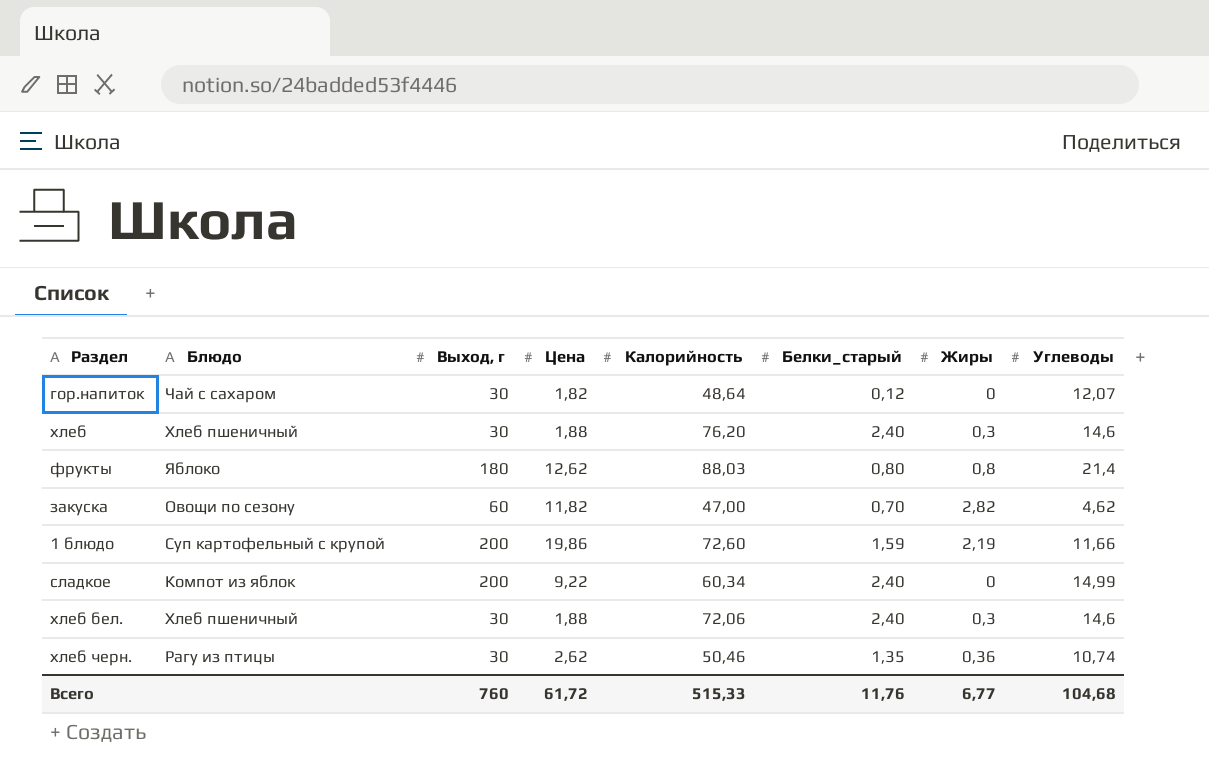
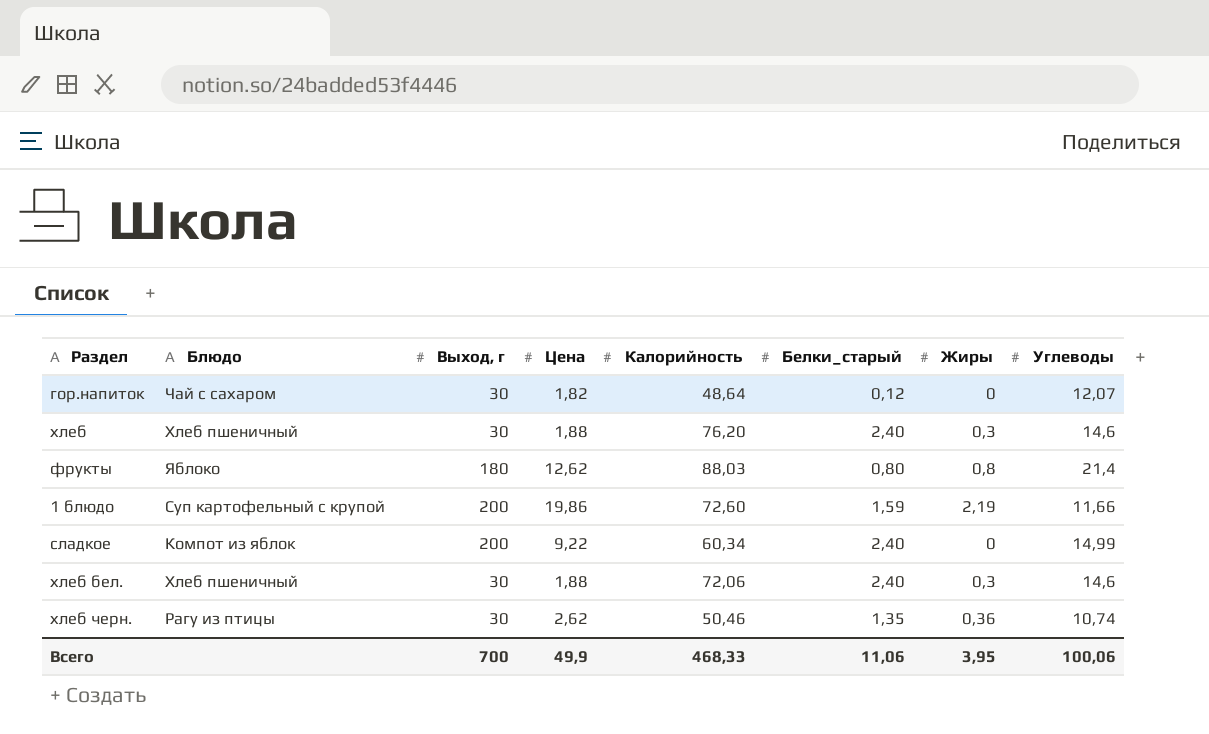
row закуска: Овощи по сезону | 60 | 11,82 | 47,00 | 0,70 | 2,82 | 4,62 -> none
Всего | Выход, г: 760 -> 700
Всего | Цена: 61,72 -> 49,9
Всего | Калорийность: 515,33 -> 468,33
Всего | Белки_старый: 11,76 -> 11,06
Всего | Жиры: 6,77 -> 3,95
Всего | Углеводы: 104,68 -> 100,06

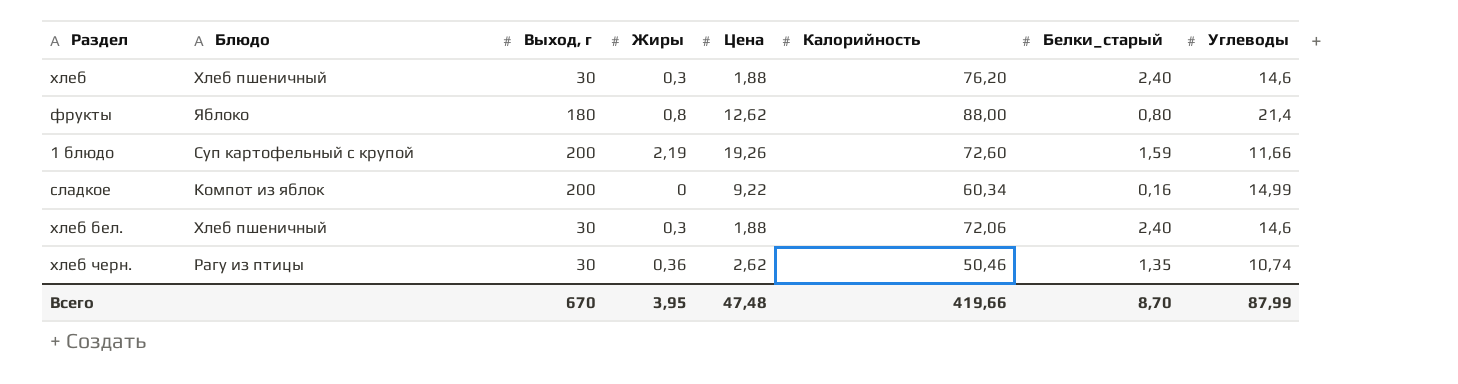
column Жиры | position: 7 -> 4
row гор.напиток: Чай с сахаром | 30 | 1,82 | 48,64 | 0,12 | 0 | 12,07 -> none
фрукты | Калорийность: 88,03 -> 88,00
1 блюдо | Цена: 19,86 -> 19,26
сладкое | Белки_старый: 2,40 -> 0,16
Всего | Выход, г: 700 -> 670
Всего | Цена: 49,9 -> 47,48
Всего | Калорийность: 468,33 -> 419,66
Всего | Белки_старый: 11,06 -> 8,70
Всего | Углеводы: 100,06 -> 87,99

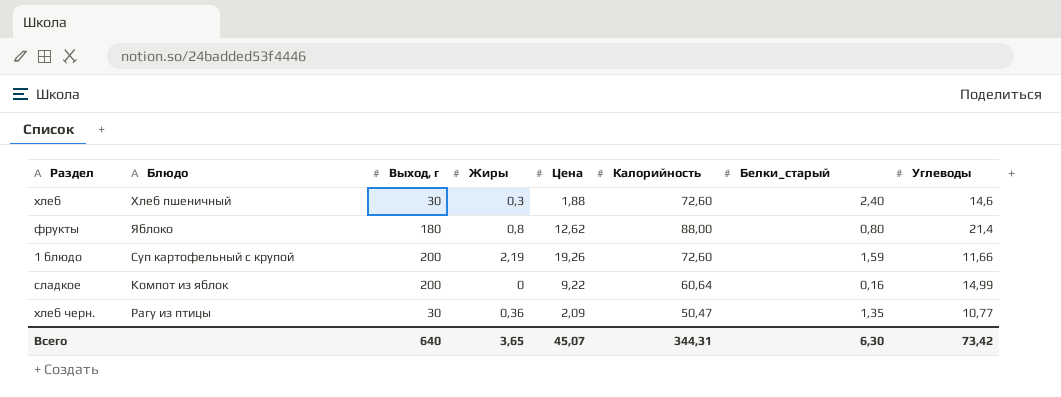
row хлеб бел.: Хлеб пшеничный | 30 | 0,3 | 1,88 | 72,06 | 2,40 | 14,6 -> none
хлеб | Калорийность: 76,20 -> 72,60
сладкое | Калорийность: 60,34 -> 60,64
хлеб черн. | Цена: 2,62 -> 2,09
хлеб черн. | Калорийность: 50,46 -> 50,47
хлеб черн. | Углеводы: 10,74 -> 10,77
Всего | Выход, г: 670 -> 640
Всего | Жиры: 3,95 -> 3,65
Всего | Цена: 47,48 -> 45,07
Всего | Калорийность: 419,66 -> 344,31
Всего | Белки_старый: 8,70 -> 6,30
Всего | Углеводы: 87,99 -> 73,42

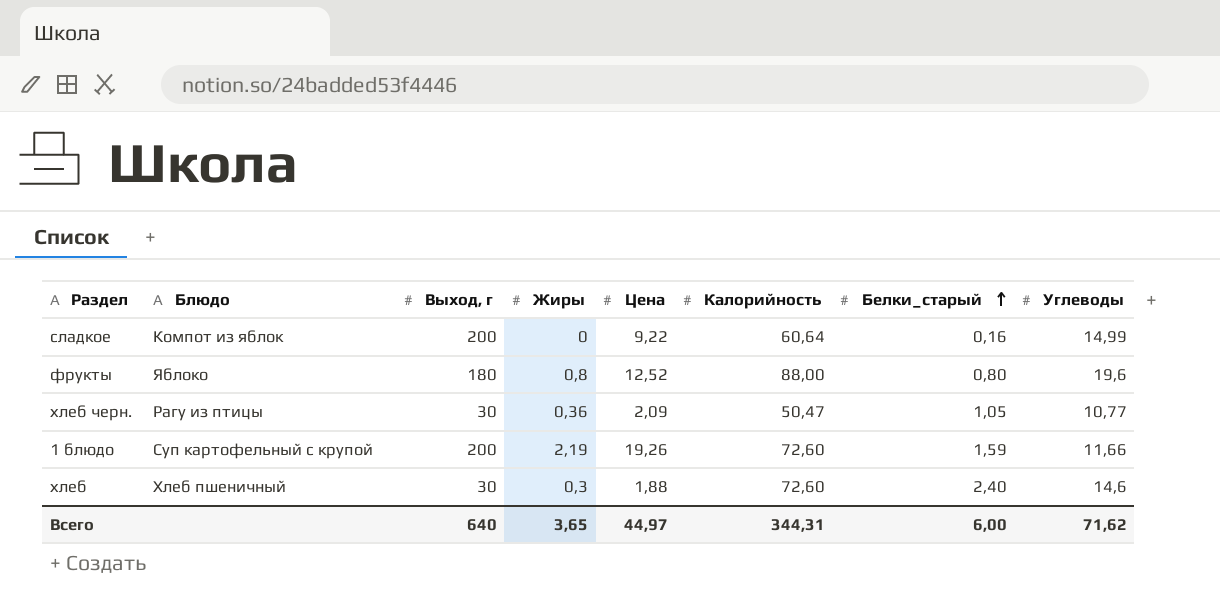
row order: none -> Белки_старый ascending
фрукты | Цена: 12,62 -> 12,52
фрукты | Углеводы: 21,4 -> 19,6
хлеб черн. | Белки_старый: 1,35 -> 1,05
Всего | Цена: 45,07 -> 44,97
Всего | Белки_старый: 6,30 -> 6,00
Всего | Углеводы: 73,42 -> 71,62

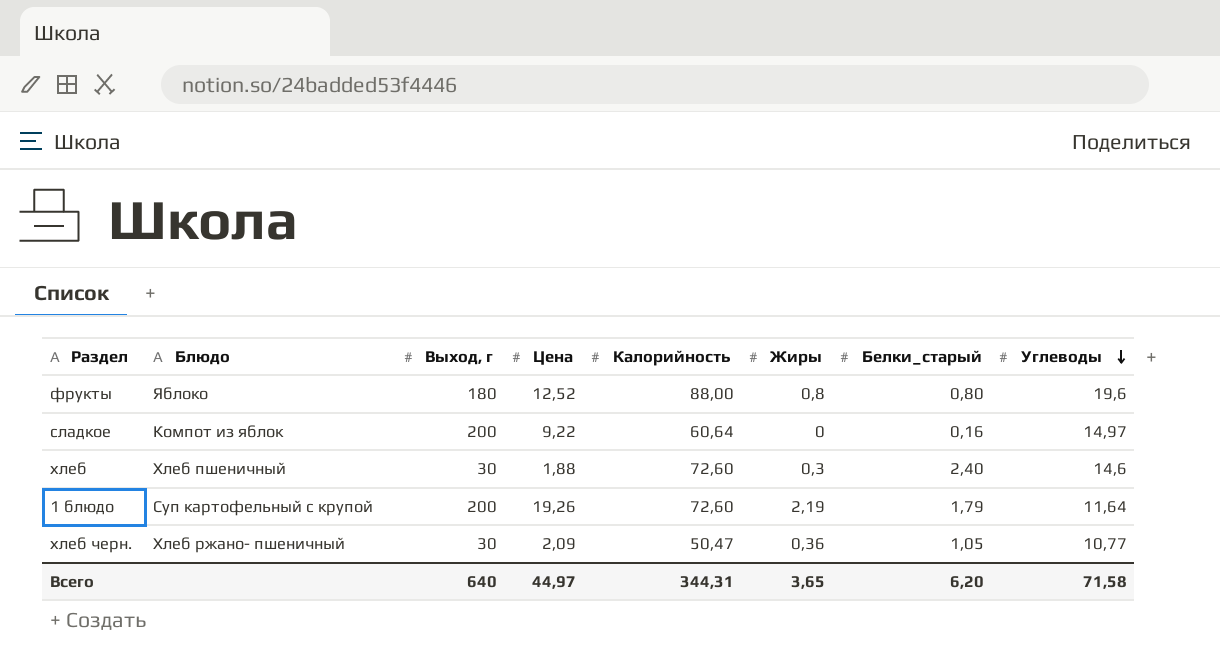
row order: Белки_старый ascending -> Углеводы descending
column Жиры | position: 4 -> 6
сладкое | Углеводы: 14,99 -> 14,97
1 блюдо | Белки_старый: 1,59 -> 1,79
1 блюдо | Углеводы: 11,66 -> 11,64
хлеб черн. | Блюдо: Рагу из птицы -> Хлеб ржано- пшеничный
Всего | Белки_старый: 6,00 -> 6,20
Всего | Углеводы: 71,62 -> 71,58

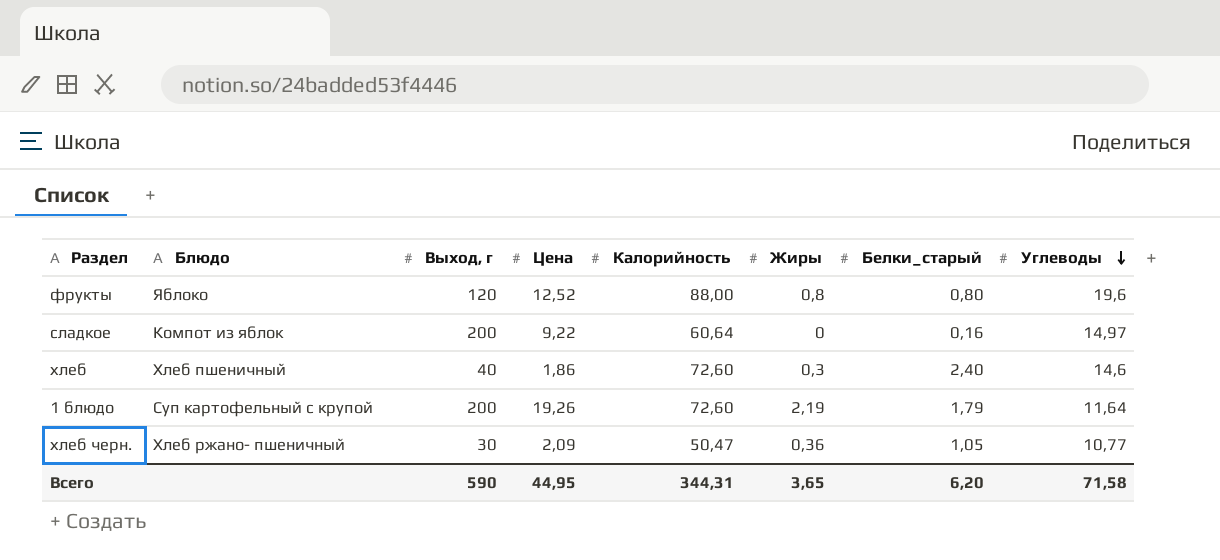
фрукты | Выход, г: 180 -> 120
хлеб | Выход, г: 30 -> 40
хлеб | Цена: 1,88 -> 1,86
Всего | Выход, г: 640 -> 590
Всего | Цена: 44,97 -> 44,95

